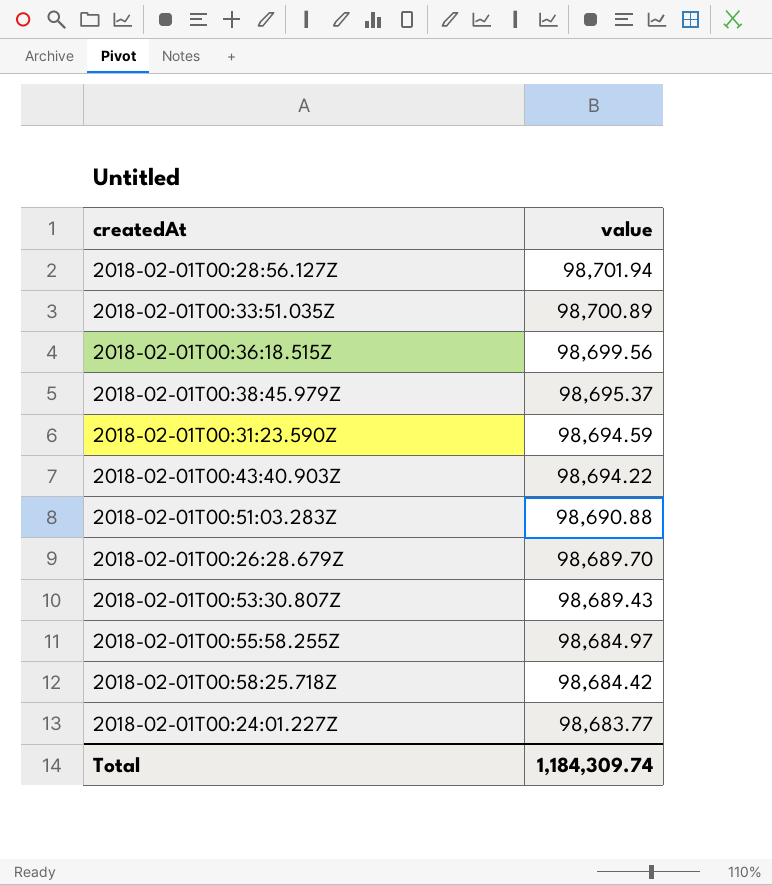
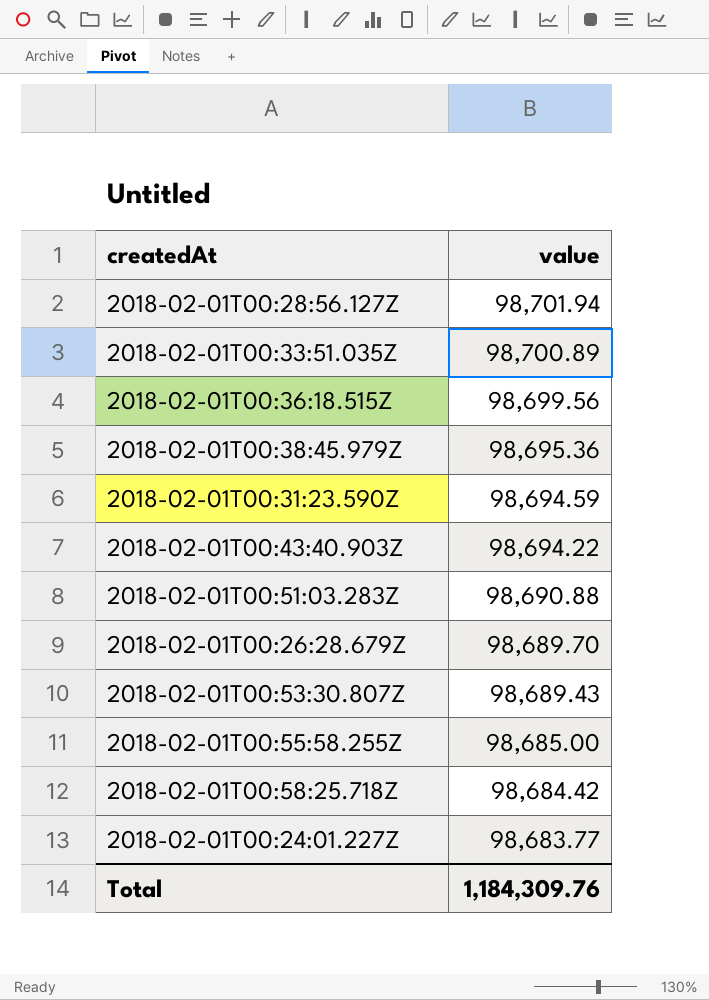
2018-02-01T00:38:45.979Z | value: 98,695.37 -> 98,695.36
2018-02-01T00:55:58.255Z | value: 98,684.97 -> 98,685.00
Total | value: 1,184,309.74 -> 1,184,309.76

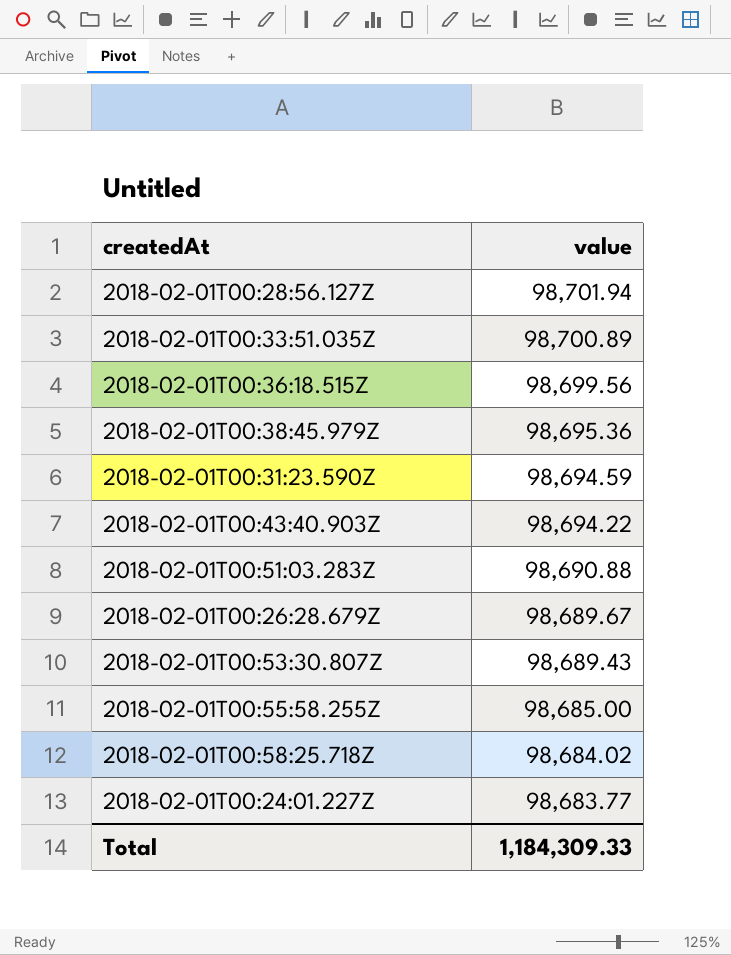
2018-02-01T00:26:28.679Z | value: 98,689.70 -> 98,689.67
2018-02-01T00:58:25.718Z | value: 98,684.42 -> 98,684.02
Total | value: 1,184,309.76 -> 1,184,309.33

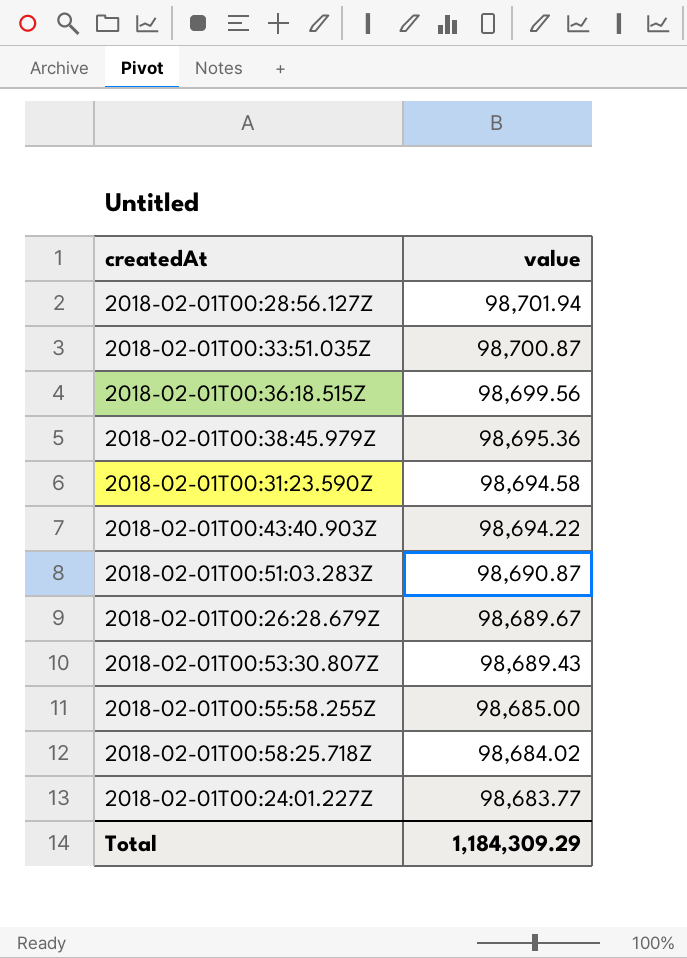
2018-02-01T00:33:51.035Z | value: 98,700.89 -> 98,700.87
2018-02-01T00:31:23.590Z | value: 98,694.59 -> 98,694.58
2018-02-01T00:51:03.283Z | value: 98,690.88 -> 98,690.87
Total | value: 1,184,309.33 -> 1,184,309.29

